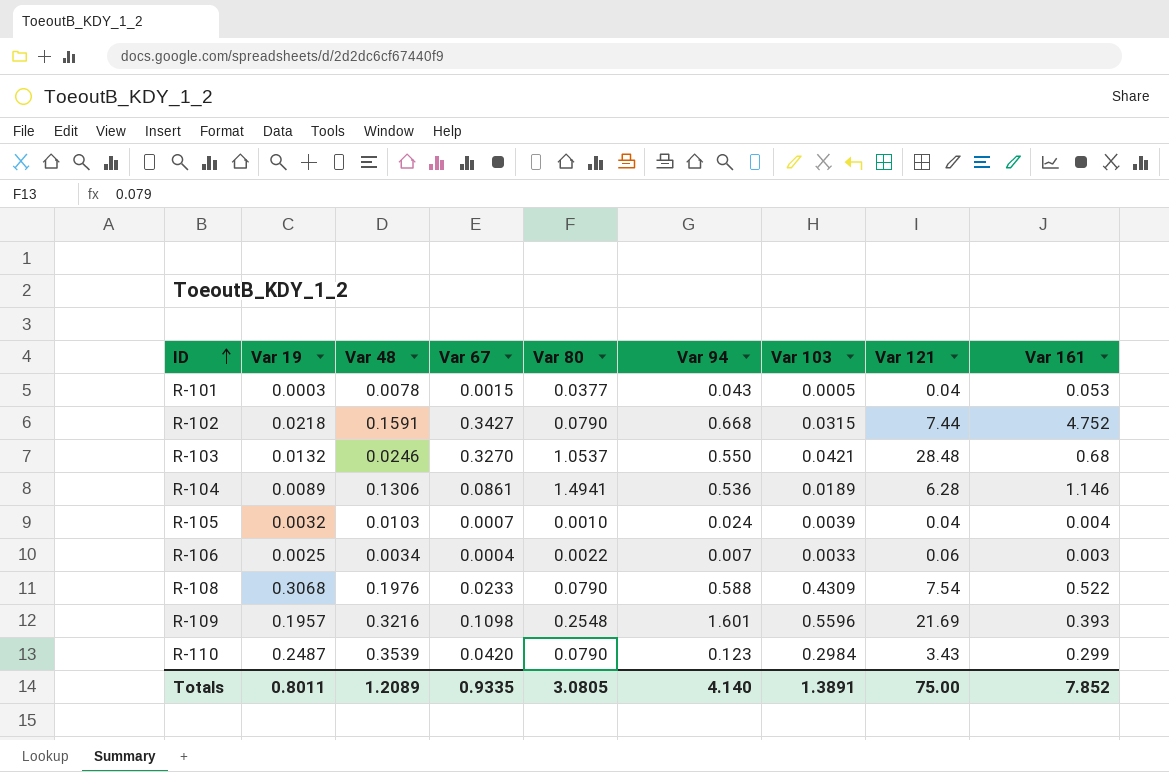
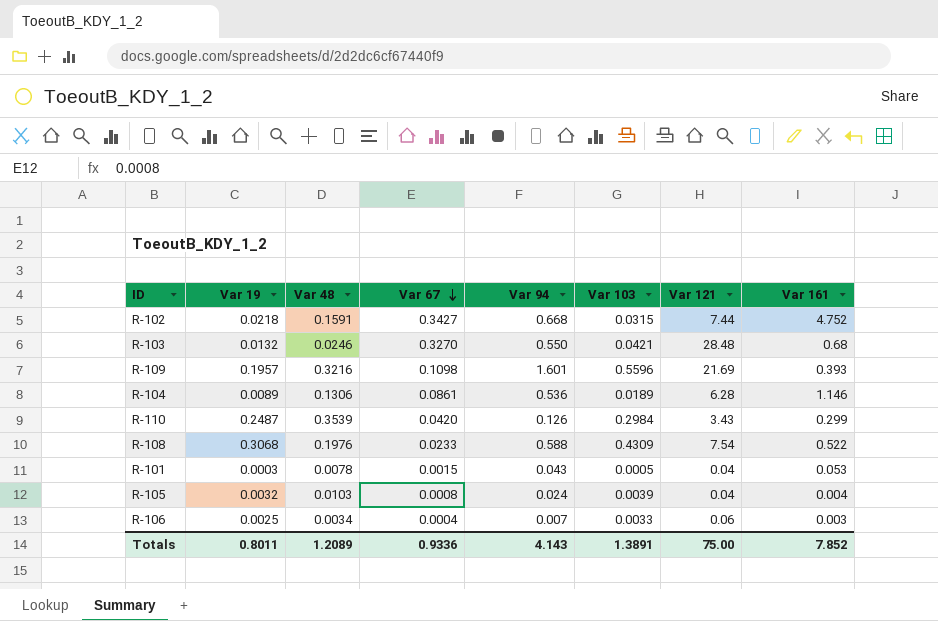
row order: ID ascending -> Var 67 descending
column Var 80 | position: 5 -> none
R-110 | Var 94: 0.123 -> 0.126
R-105 | Var 67: 0.0007 -> 0.0008
Totals | Var 67: 0.9335 -> 0.9336
Totals | Var 94: 4.140 -> 4.143

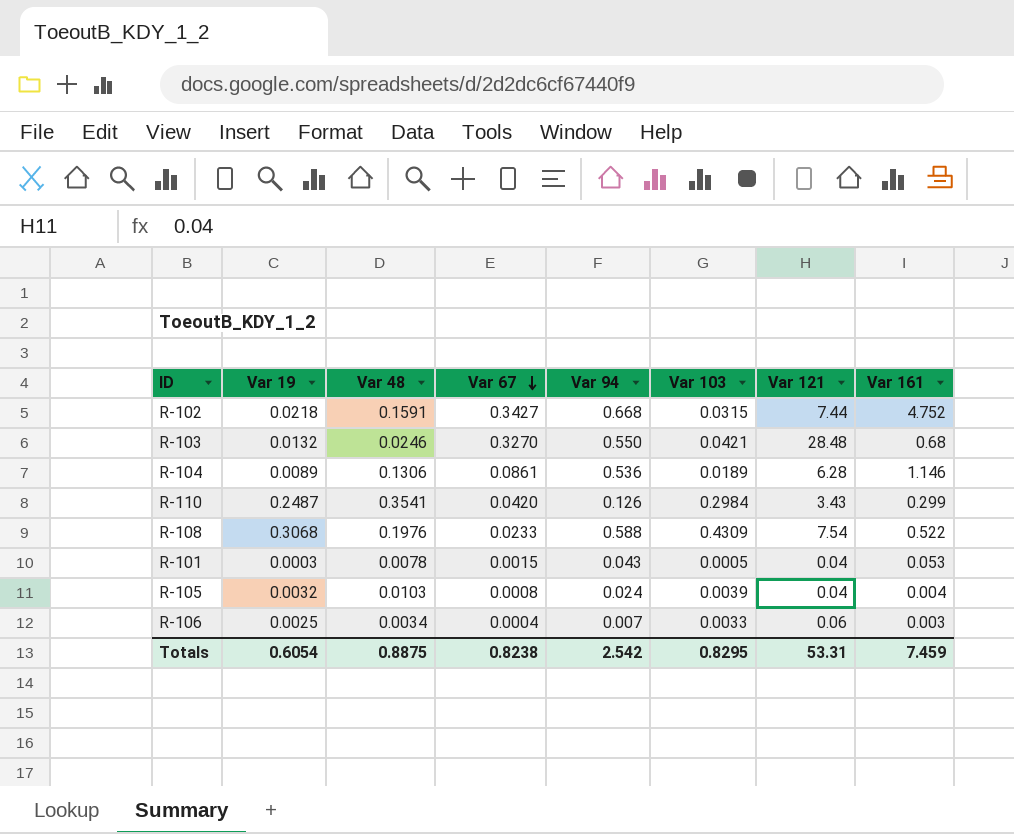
row R-109: 0.1957 | 0.3216 | 0.1098 | 1.601 | 0.5596 | 21.69 | 0.393 -> none
R-110 | Var 48: 0.3539 -> 0.3541
Totals | Var 19: 0.8011 -> 0.6054
Totals | Var 48: 1.2089 -> 0.8875
Totals | Var 67: 0.9336 -> 0.8238
Totals | Var 94: 4.143 -> 2.542
Totals | Var 103: 1.3891 -> 0.8295
Totals | Var 121: 75.00 -> 53.31
Totals | Var 161: 7.852 -> 7.459

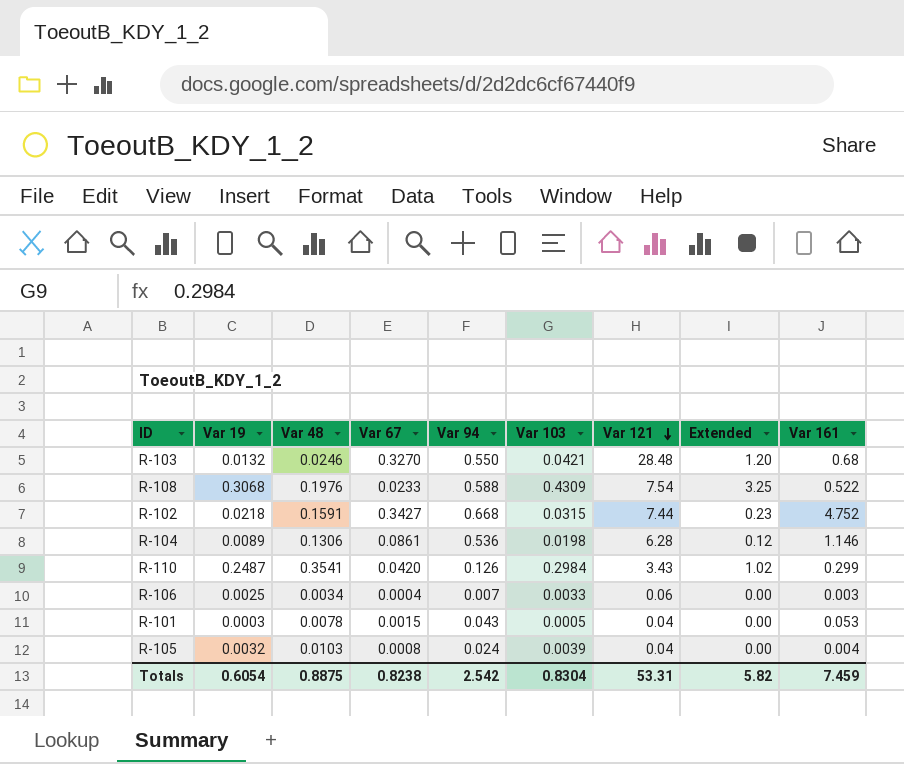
row order: Var 67 descending -> Var 121 descending
column Extended | formula: none -> [Var 103] * [Var 121]
R-104 | Var 103: 0.0189 -> 0.0198
Totals | Var 103: 0.8295 -> 0.8304

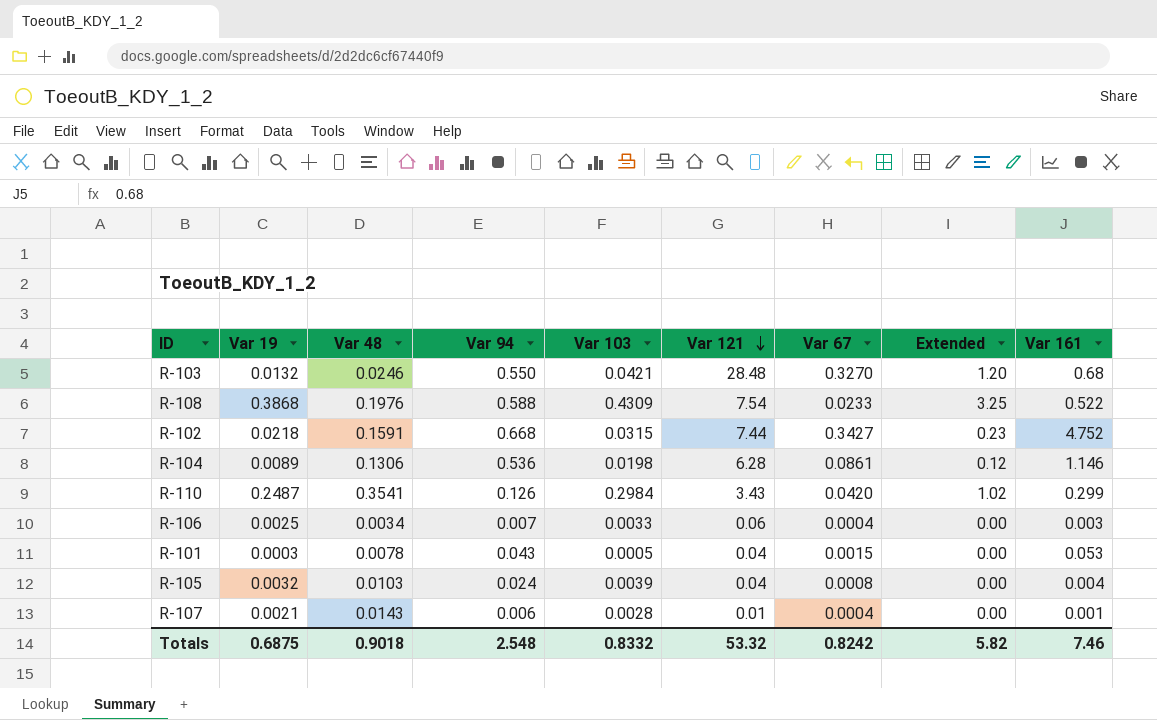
column Var 67 | position: 4 -> 7
R-108 | Var 19: 0.3068 -> 0.3868
row R-107: none -> 0.0021 | 0.0143 | 0.006 | 0.0028 | 0.01 | 0.0004 | 0.00 | 0.001
Totals | Var 19: 0.6054 -> 0.6875
Totals | Var 48: 0.8875 -> 0.9018
Totals | Var 94: 2.542 -> 2.548
Totals | Var 103: 0.8304 -> 0.8332
Totals | Var 121: 53.31 -> 53.32
Totals | Var 67: 0.8238 -> 0.8242
Totals | Var 161: 7.459 -> 7.46

